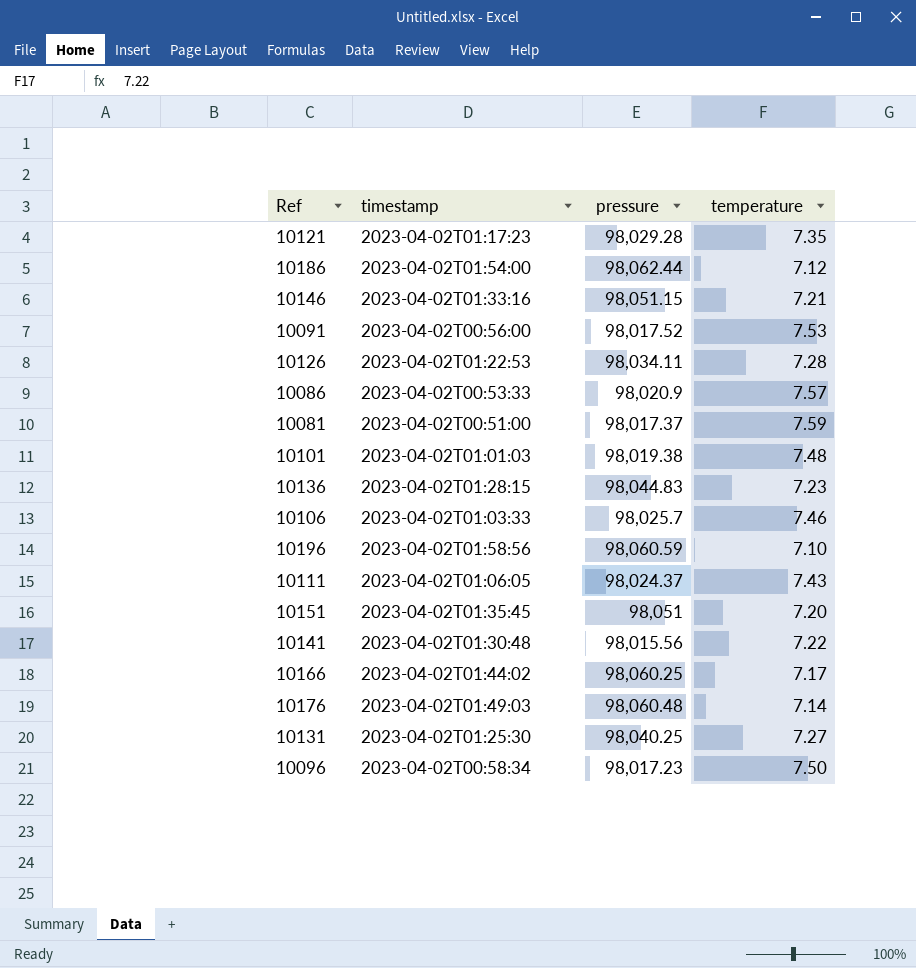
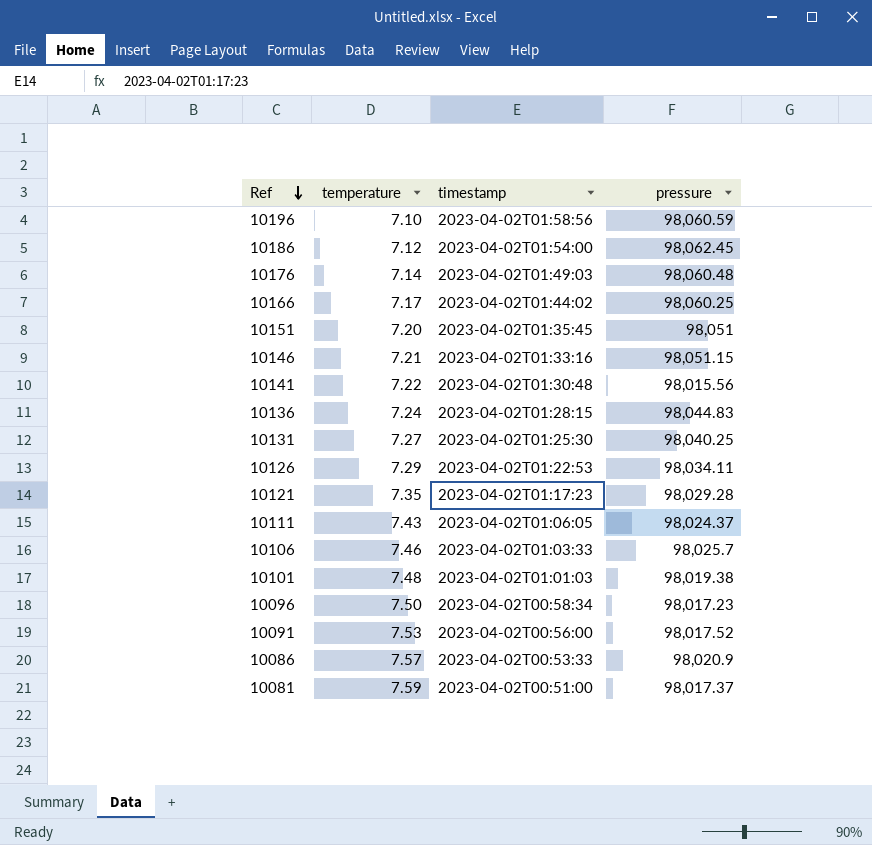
row order: none -> Ref descending
column temperature | position: 4 -> 2
10186 | pressure: 98,062.44 -> 98,062.45
10136 | temperature: 7.23 -> 7.24
10126 | temperature: 7.28 -> 7.29

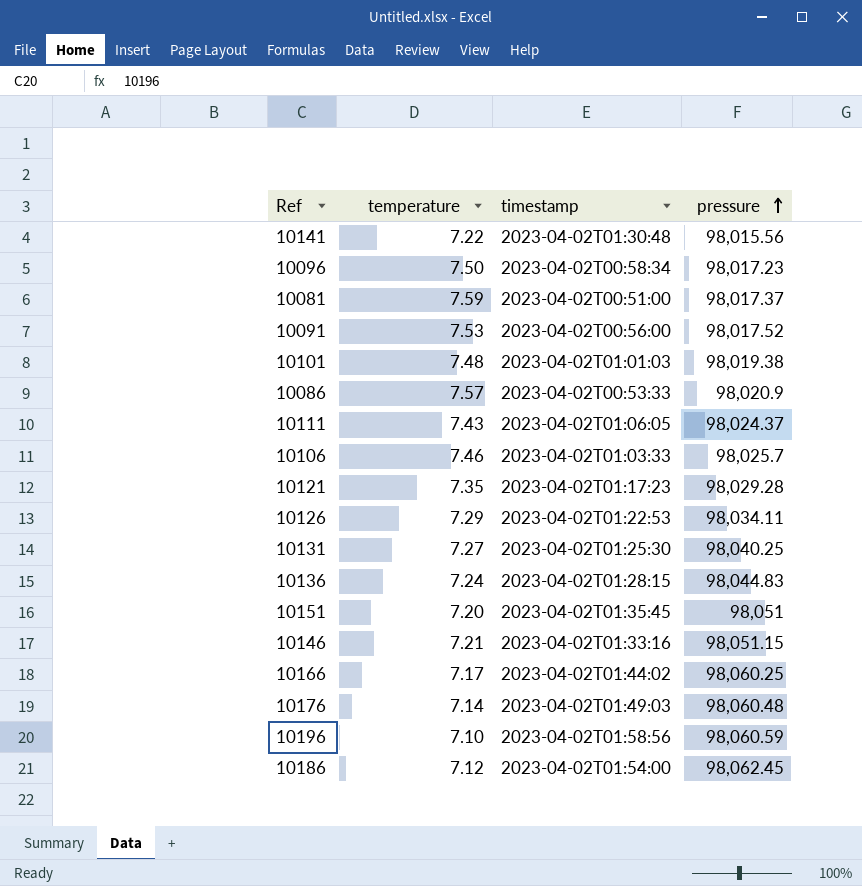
row order: Ref descending -> pressure ascending

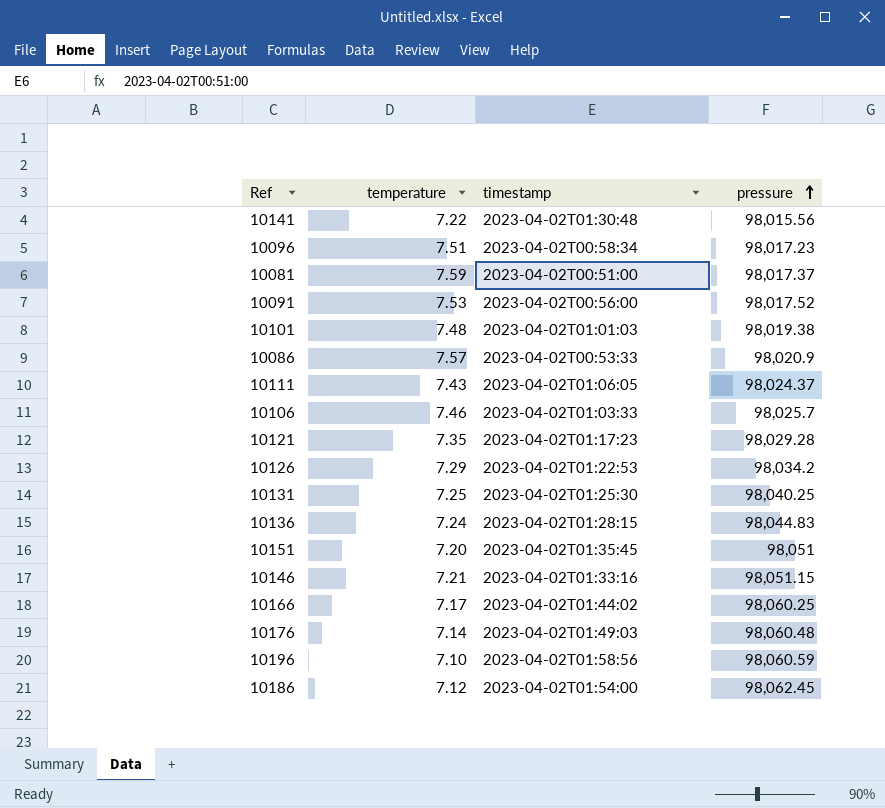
10096 | temperature: 7.50 -> 7.51
10126 | pressure: 98,034.11 -> 98,034.2
10131 | temperature: 7.27 -> 7.25

